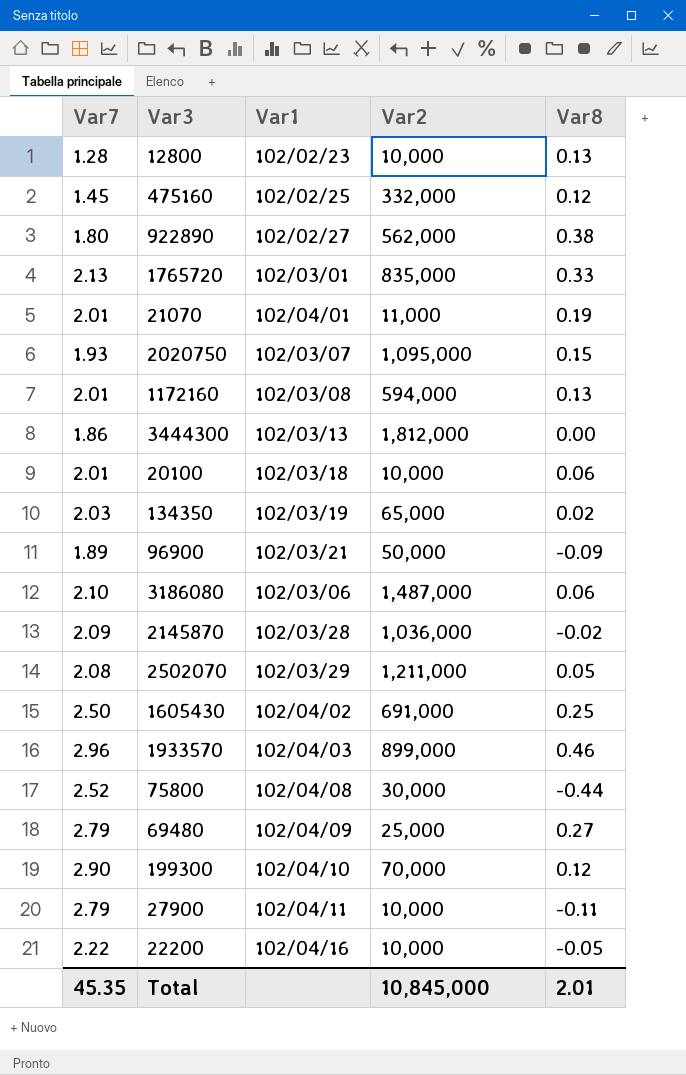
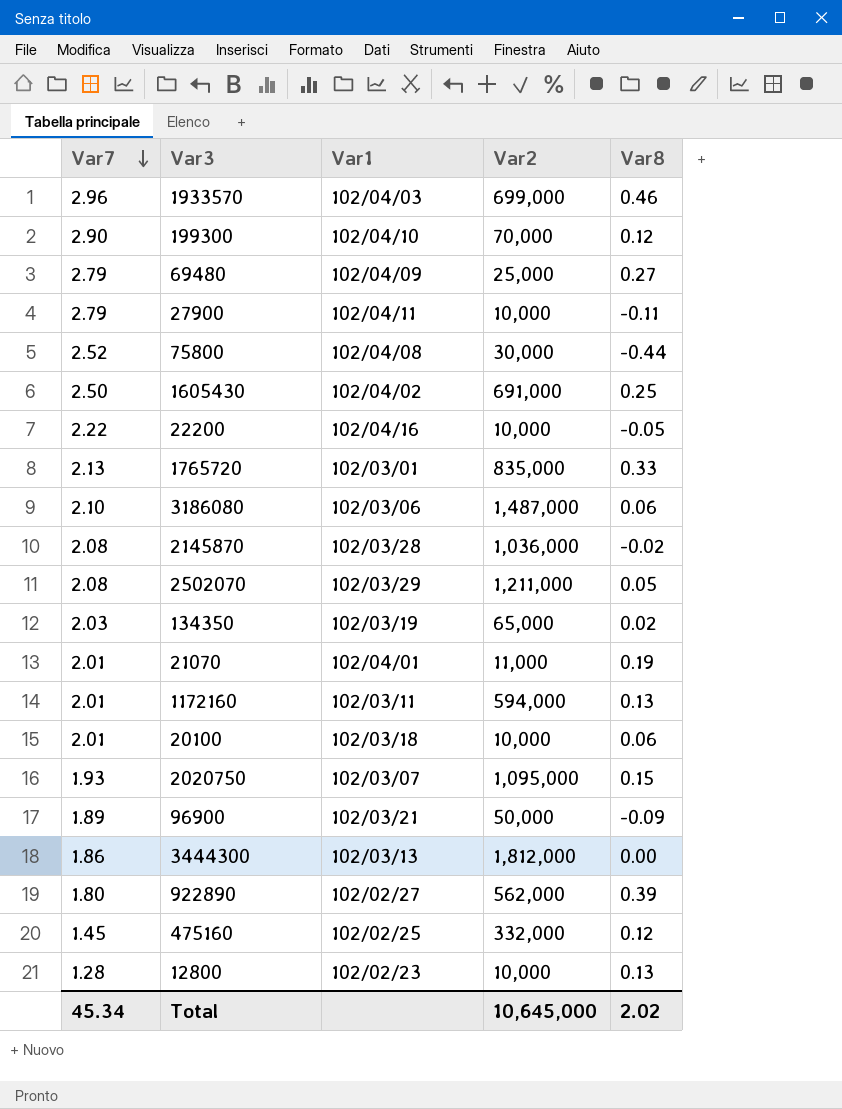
row order: none -> Var7 descending
1933570 | Var2: 899,000 -> 699,000
2145870 | Var7: 2.09 -> 2.08
1172160 | Var1: 102/03/08 -> 102/03/11
922890 | Var8: 0.38 -> 0.39
Total | Var7: 45.35 -> 45.34
Total | Var2: 10,845,000 -> 10,645,000
Total | Var8: 2.01 -> 2.02

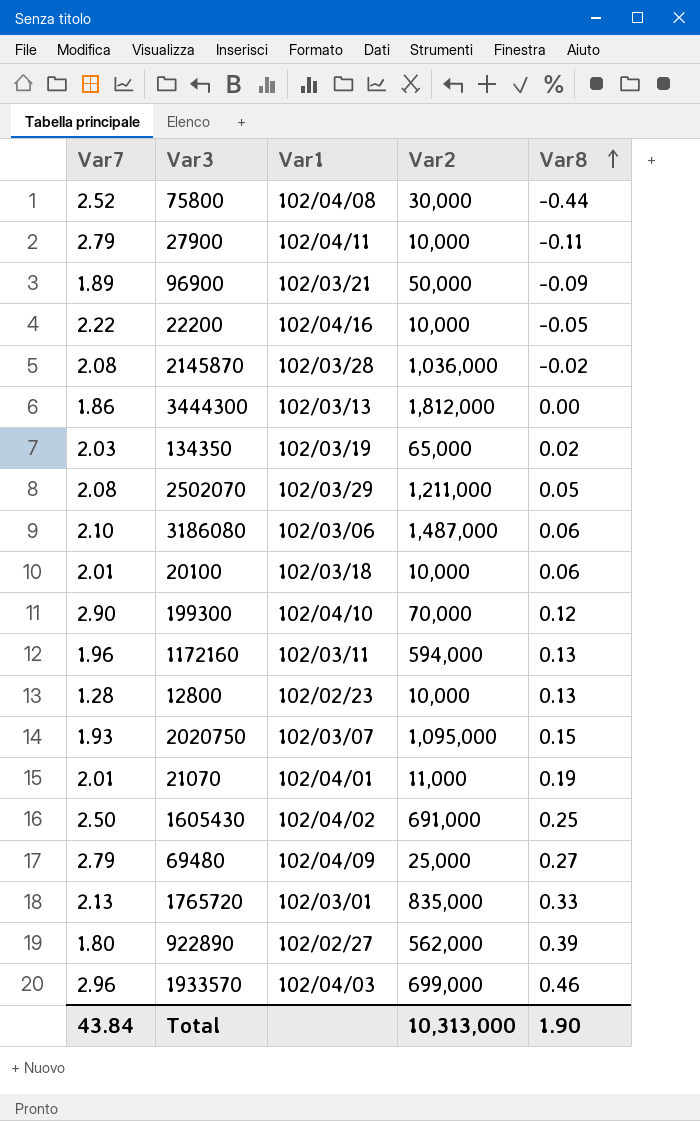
row order: Var7 descending -> Var8 ascending
row 475160: 1.45 | 102/02/25 | 332,000 | 0.12 -> none
1172160 | Var7: 2.01 -> 1.96
Total | Var7: 45.34 -> 43.84
Total | Var2: 10,645,000 -> 10,313,000
Total | Var8: 2.02 -> 1.90

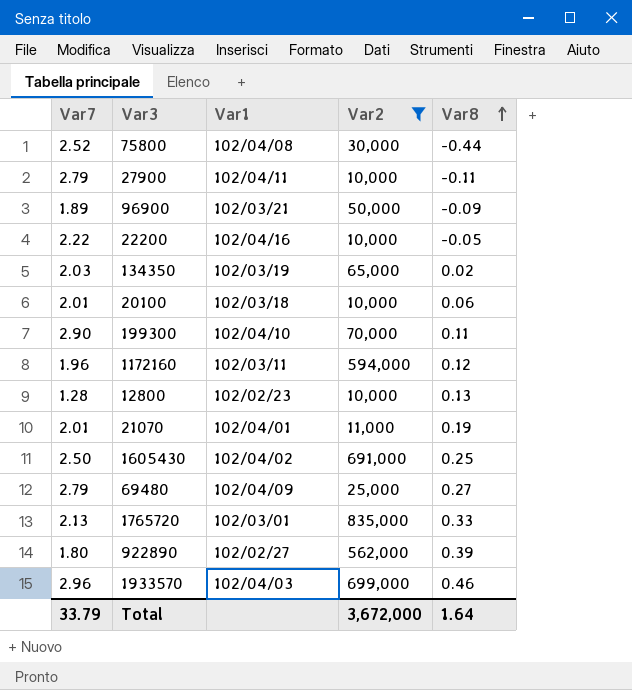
filter: none -> Var2 <= 835,000
199300 | Var8: 0.12 -> 0.11
1172160 | Var8: 0.13 -> 0.12
Total | Var7: 43.84 -> 33.79
Total | Var2: 10,313,000 -> 3,672,000
Total | Var8: 1.90 -> 1.64

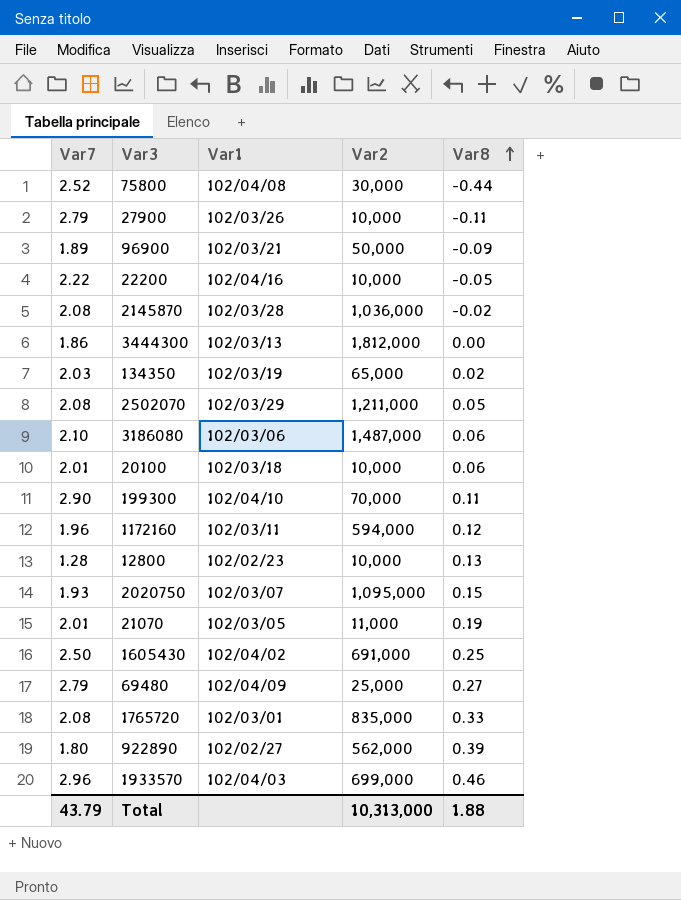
filter: Var2 <= 835,000 -> none
27900 | Var1: 102/04/11 -> 102/03/26
21070 | Var1: 102/04/01 -> 102/03/05
1765720 | Var7: 2.13 -> 2.08
Total | Var7: 33.79 -> 43.79
Total | Var2: 3,672,000 -> 10,313,000
Total | Var8: 1.64 -> 1.88

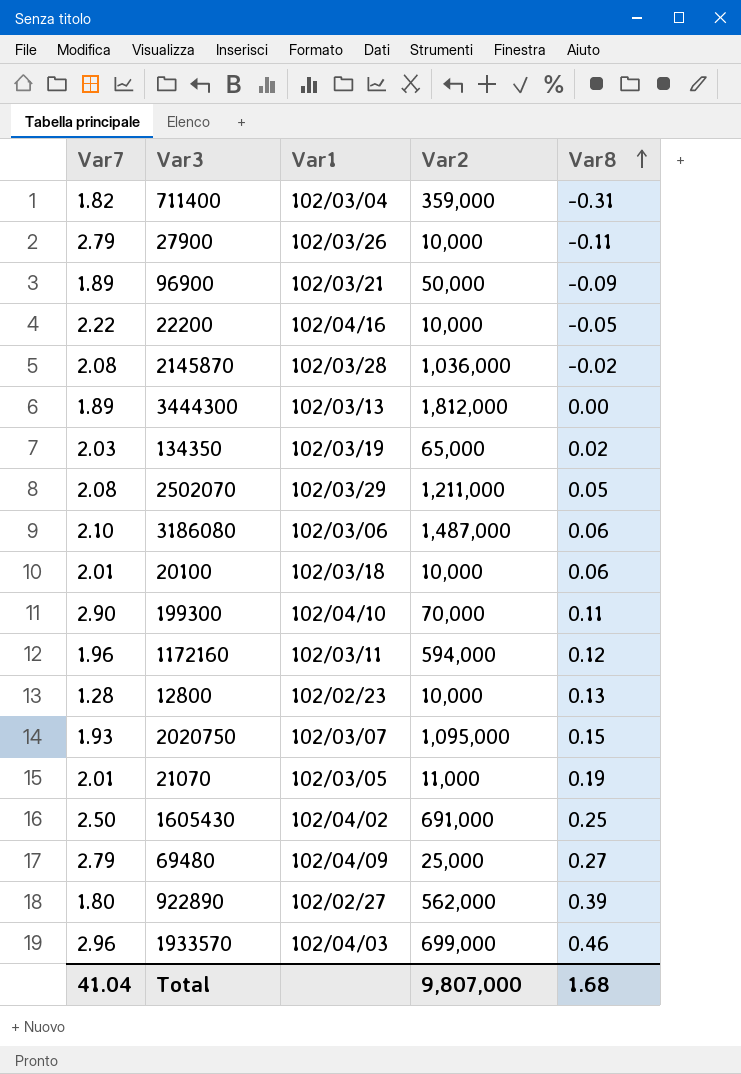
row 75800: 2.52 | 102/04/08 | 30,000 | -0.44 -> none
row 1765720: 2.08 | 102/03/01 | 835,000 | 0.33 -> none
row 711400: none -> 1.82 | 102/03/04 | 359,000 | -0.31
3444300 | Var7: 1.86 -> 1.89
Total | Var7: 43.79 -> 41.04
Total | Var2: 10,313,000 -> 9,807,000
Total | Var8: 1.88 -> 1.68

